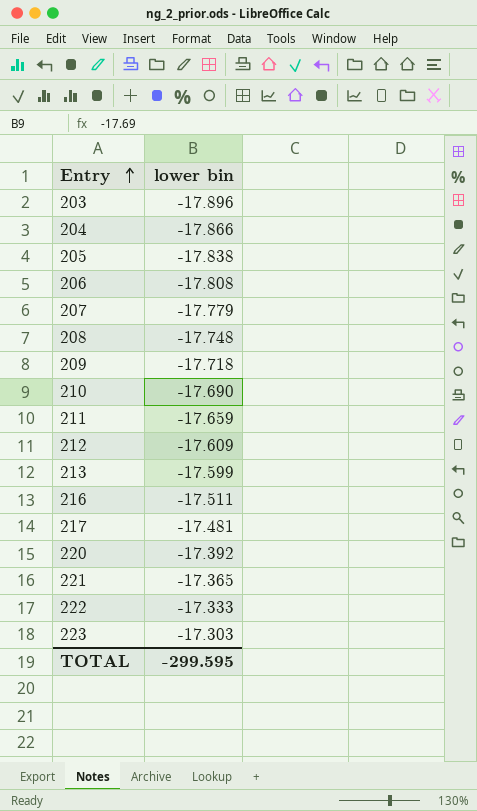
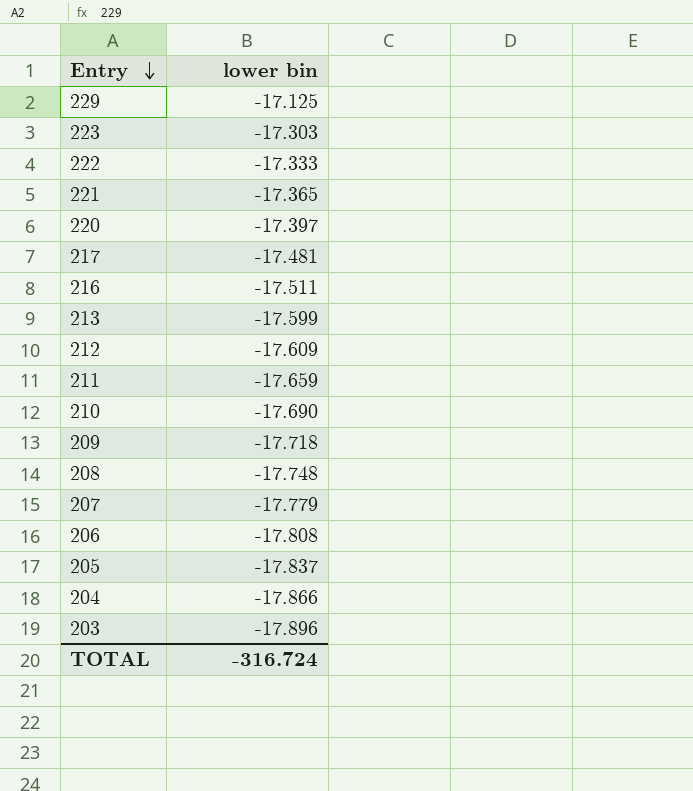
row order: Entry ascending -> Entry descending
row 229: none -> -17.125
220 | lower bin: -17.392 -> -17.397
205 | lower bin: -17.838 -> -17.837
TOTAL | lower bin: -299.595 -> -316.724

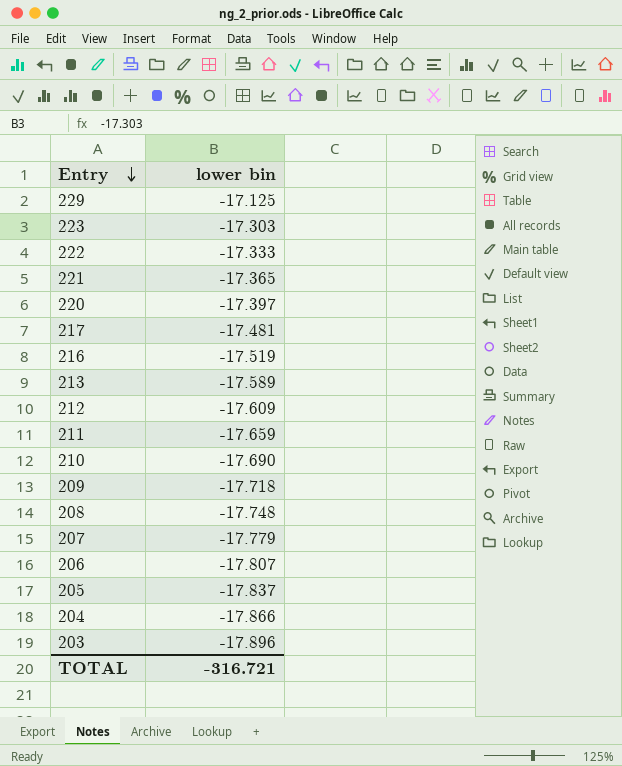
216 | lower bin: -17.511 -> -17.519
213 | lower bin: -17.599 -> -17.589
206 | lower bin: -17.808 -> -17.807
TOTAL | lower bin: -316.724 -> -316.721

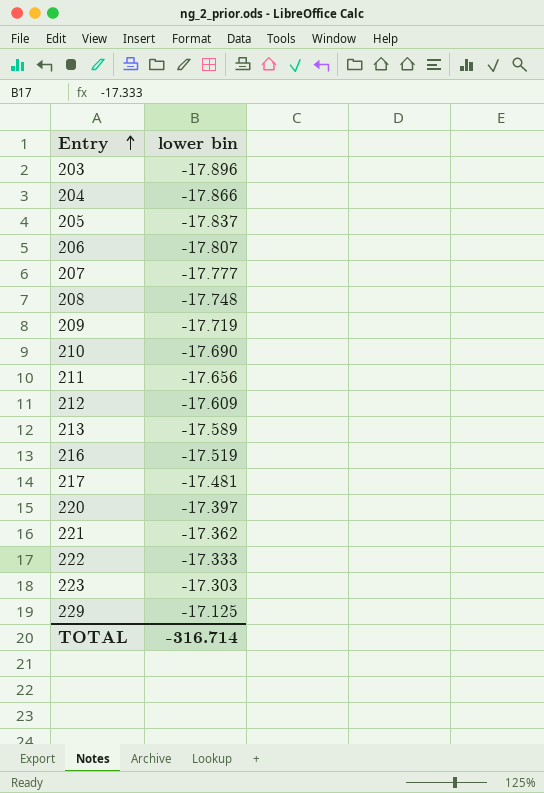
row order: Entry descending -> Entry ascending
207 | lower bin: -17.779 -> -17.777
209 | lower bin: -17.718 -> -17.719
211 | lower bin: -17.659 -> -17.656
221 | lower bin: -17.365 -> -17.362
TOTAL | lower bin: -316.721 -> -316.714

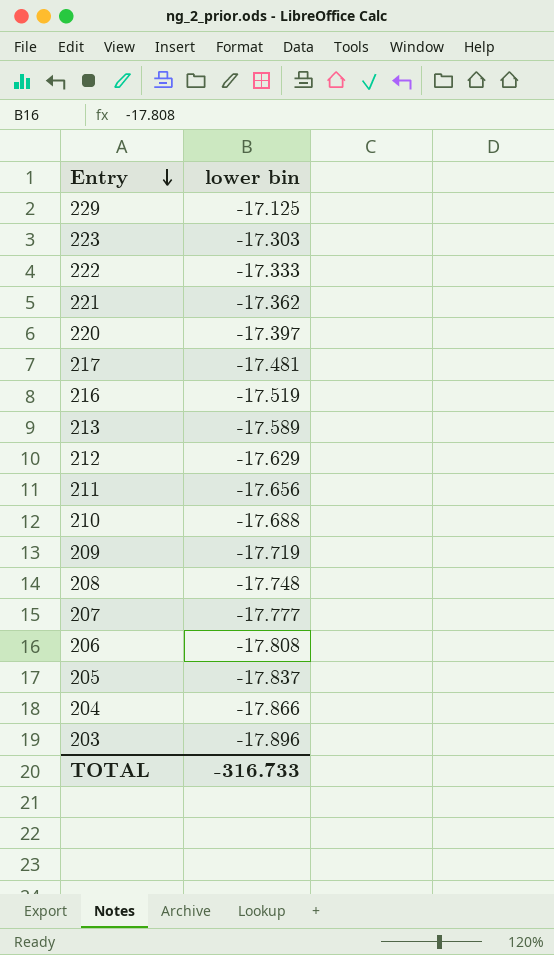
row order: Entry ascending -> Entry descending
212 | lower bin: -17.609 -> -17.629
210 | lower bin: -17.690 -> -17.688
206 | lower bin: -17.807 -> -17.808
TOTAL | lower bin: -316.714 -> -316.733

